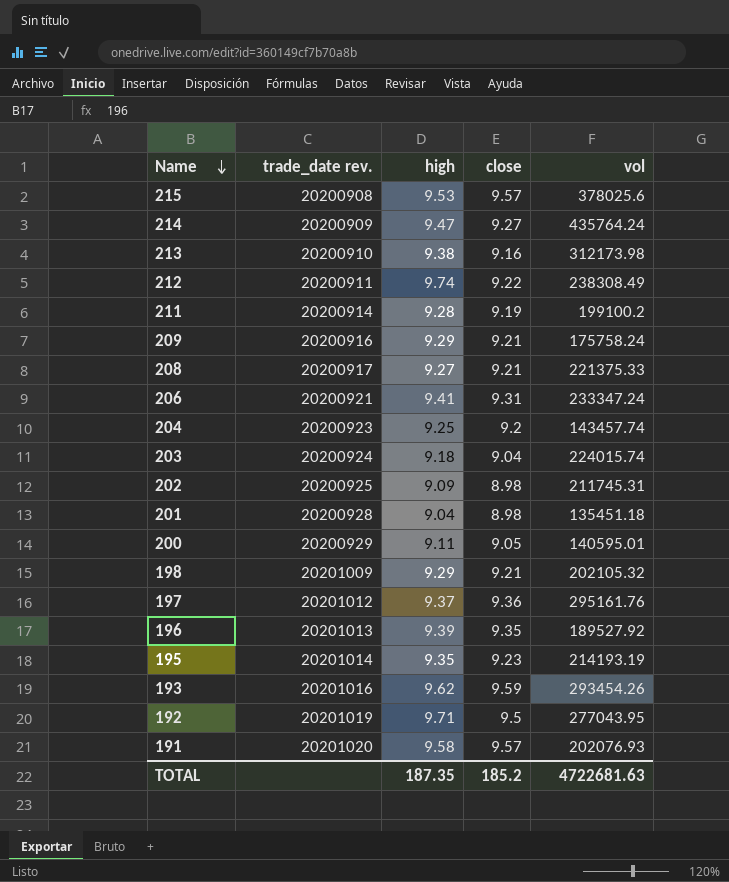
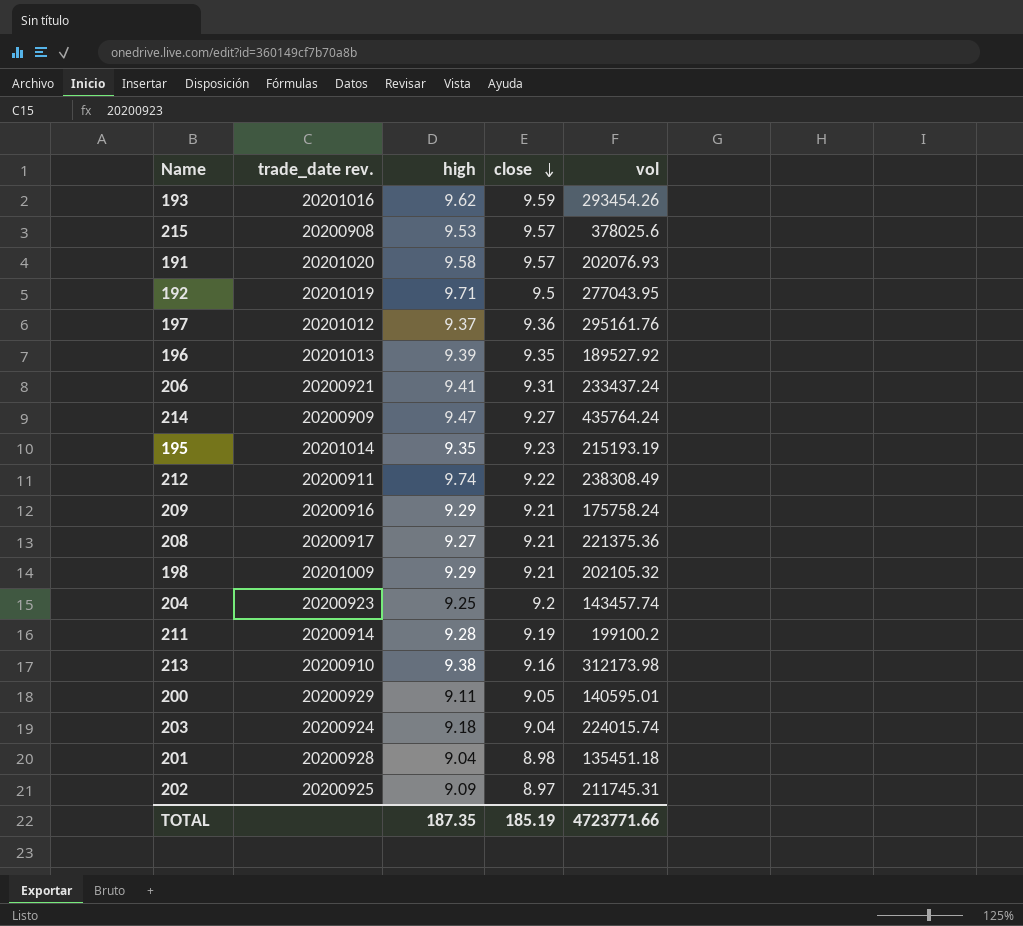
row order: Name descending -> close descending
206 | vol: 233347.24 -> 233437.24
195 | vol: 214193.19 -> 215193.19
208 | vol: 221375.33 -> 221375.36
202 | close: 8.98 -> 8.97
TOTAL | close: 185.2 -> 185.19
TOTAL | vol: 4722681.63 -> 4723771.66

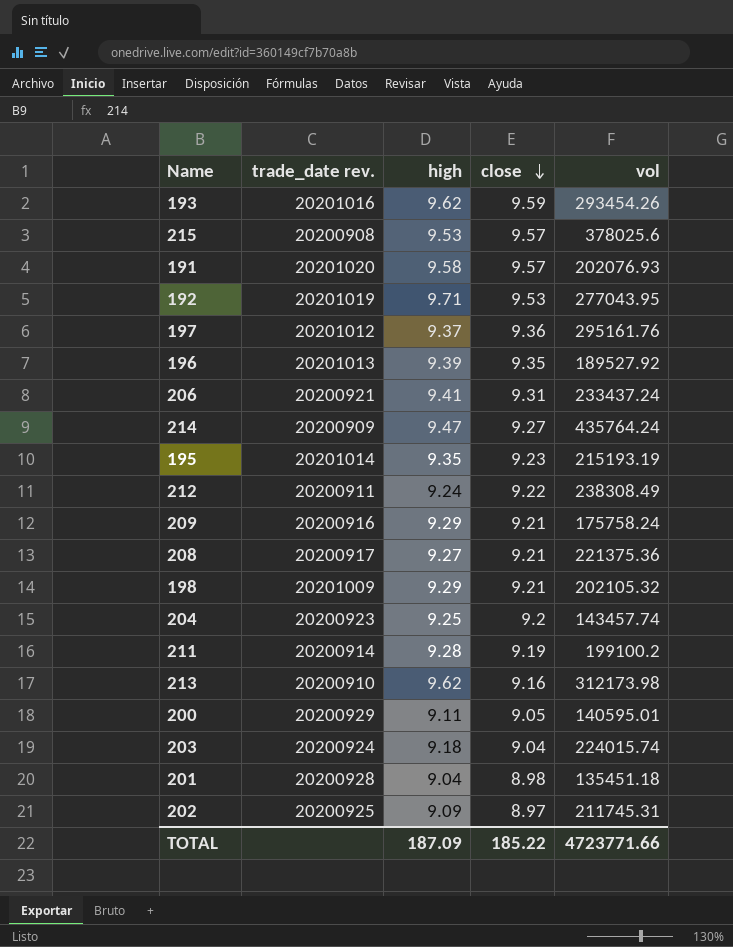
192 | close: 9.5 -> 9.53
212 | high: 9.74 -> 9.24
213 | high: 9.38 -> 9.62
TOTAL | high: 187.35 -> 187.09
TOTAL | close: 185.19 -> 185.22

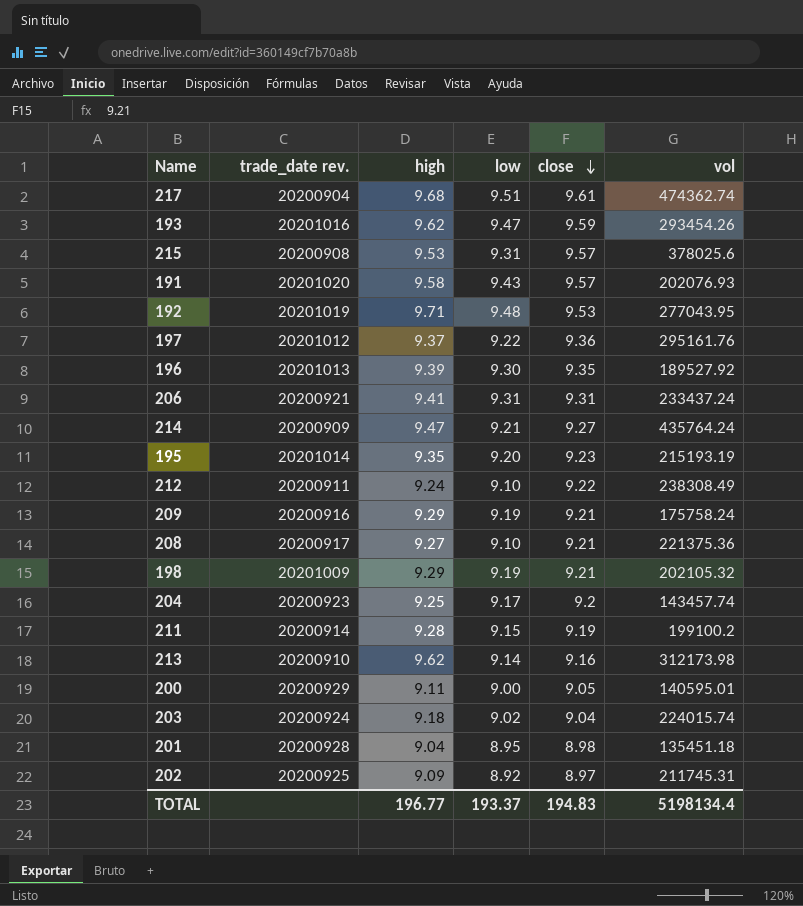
column low | position: none -> 4
row 217: none -> 20200904 | 9.68 | 9.51 | 9.61 | 474362.74
TOTAL | high: 187.09 -> 196.77
TOTAL | close: 185.22 -> 194.83
TOTAL | vol: 4723771.66 -> 5198134.4

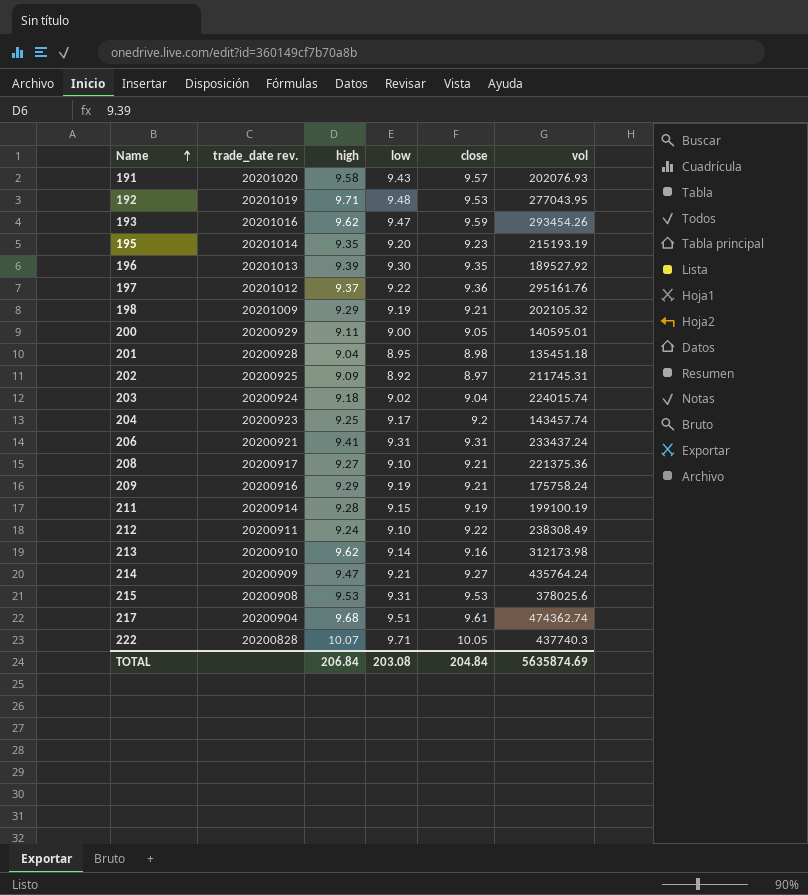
row order: close descending -> Name ascending
211 | vol: 199100.2 -> 199100.19
215 | close: 9.57 -> 9.53
row 222: none -> 20200828 | 10.07 | 9.71 | 10.05 | 437740.3
TOTAL | high: 196.77 -> 206.84
TOTAL | low: 193.37 -> 203.08
TOTAL | close: 194.83 -> 204.84
TOTAL | vol: 5198134.4 -> 5635874.69

